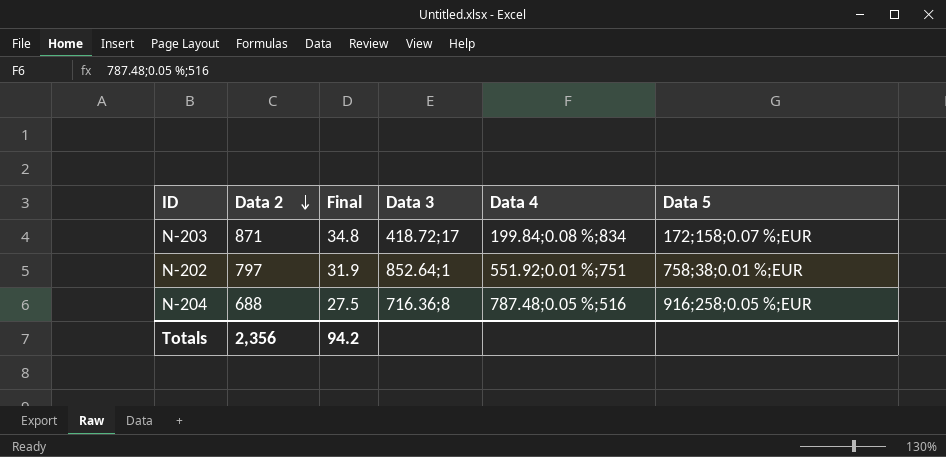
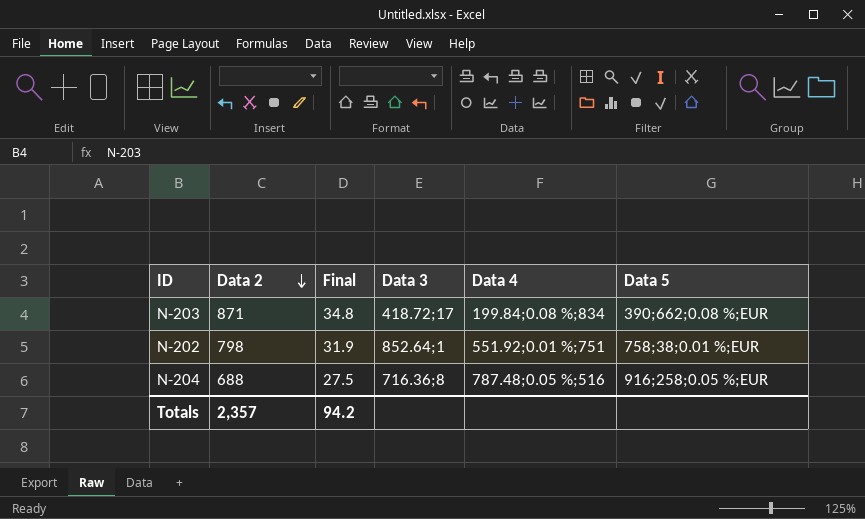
N-203 | Data 5: 172;158;0.07 %;EUR -> 390;662;0.08 %;EUR
N-202 | Data 2: 797 -> 798
Totals | Data 2: 2,356 -> 2,357

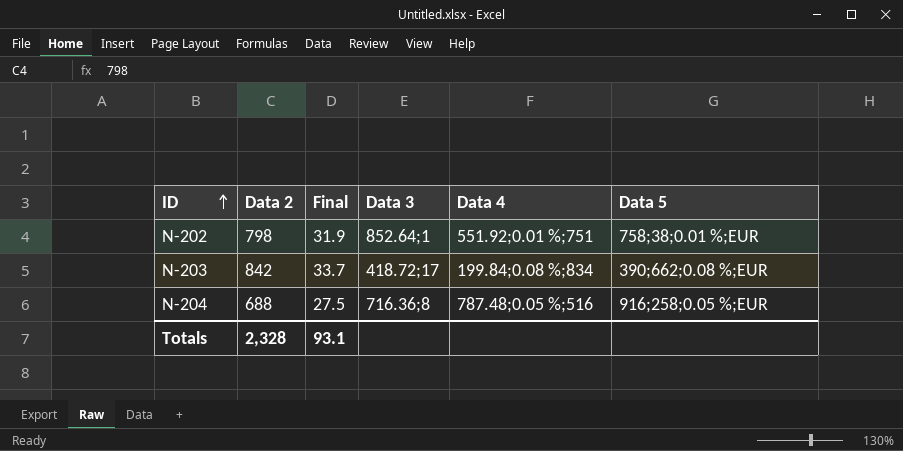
row order: Data 2 descending -> ID ascending
N-203 | Data 2: 871 -> 842
N-203 | Final: 34.8 -> 33.7
Totals | Data 2: 2,357 -> 2,328
Totals | Final: 94.2 -> 93.1

